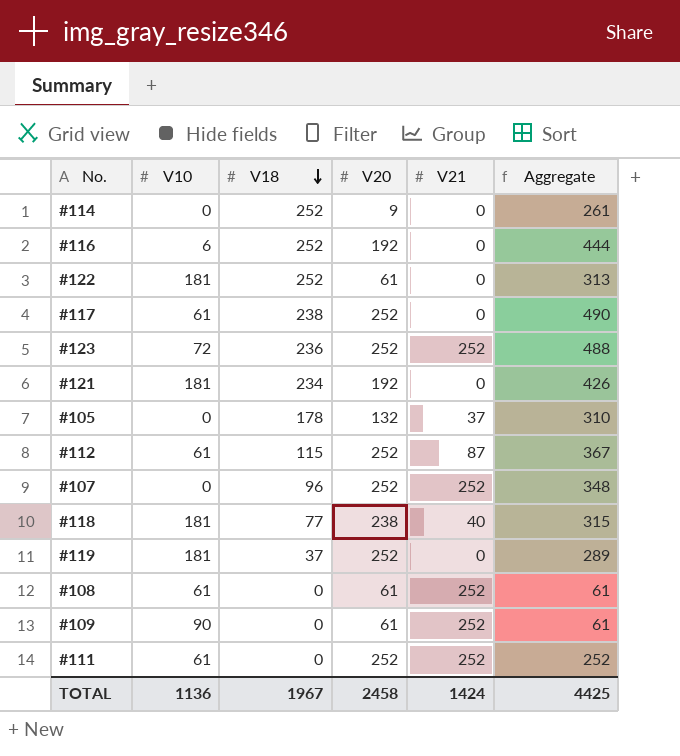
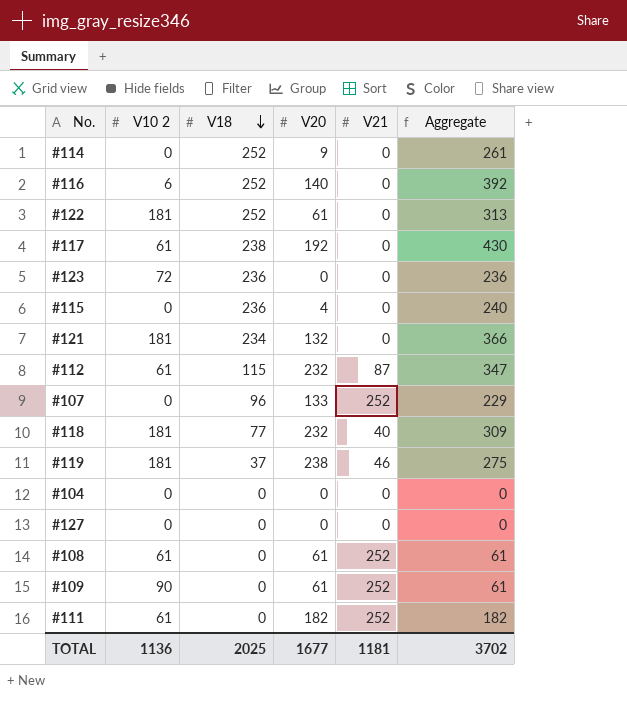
column name: V10 -> V10 2
row #105: 0 | 178 | 132 | 37 | 310 -> none
#116 | V20: 192 -> 140
#116 | Aggregate: 444 -> 392
#117 | V20: 252 -> 192
#117 | Aggregate: 490 -> 430
#123 | V20: 252 -> 0
#123 | V21: 252 -> 0
#123 | Aggregate: 488 -> 236
row #115: none -> 0 | 236 | 4 | 0 | 240
#121 | V20: 192 -> 132
#121 | Aggregate: 426 -> 366
#112 | V20: 252 -> 232
#112 | Aggregate: 367 -> 347
#107 | V20: 252 -> 133
#107 | Aggregate: 348 -> 229
#118 | V20: 238 -> 232
#118 | Aggregate: 315 -> 309
#119 | V20: 252 -> 238
#119 | V21: 0 -> 46
#119 | Aggregate: 289 -> 275
row #104: none -> 0 | 0 | 0 | 0 | 0
row #127: none -> 0 | 0 | 0 | 0 | 0
#111 | V20: 252 -> 182
#111 | Aggregate: 252 -> 182
TOTAL | V18: 1967 -> 2025
TOTAL | V20: 2458 -> 1677
TOTAL | V21: 1424 -> 1181
TOTAL | Aggregate: 4425 -> 3702

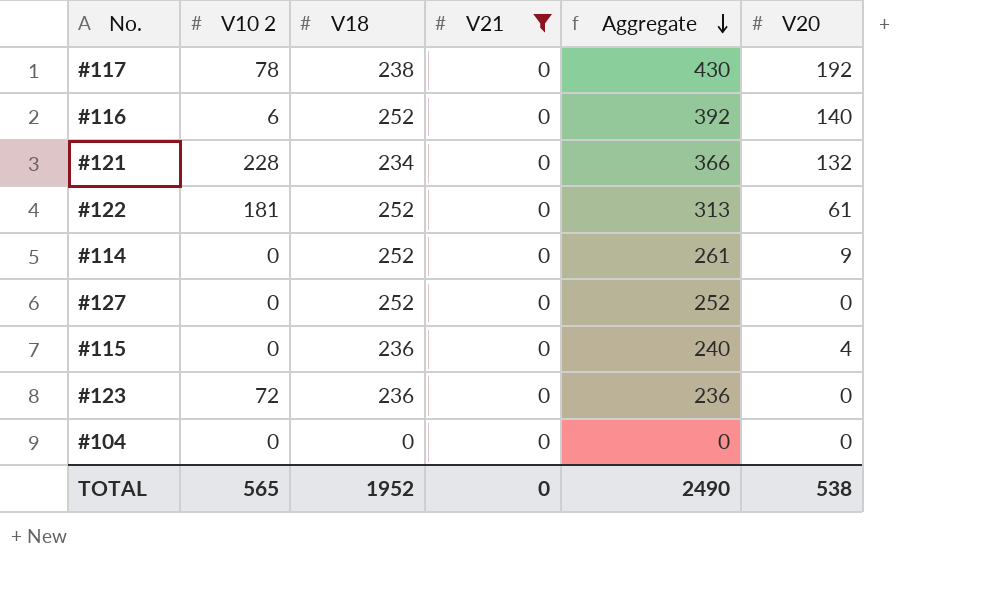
filter: none -> V21 = 0
row order: V18 descending -> Aggregate descending
column V20 | position: 4 -> 6
#117 | V10 2: 61 -> 78
#121 | V10 2: 181 -> 228
#127 | V18: 0 -> 252
#127 | Aggregate: 0 -> 252
TOTAL | V10 2: 1136 -> 565
TOTAL | V18: 2025 -> 1952
TOTAL | V21: 1181 -> 0
TOTAL | Aggregate: 3702 -> 2490
TOTAL | V20: 1677 -> 538

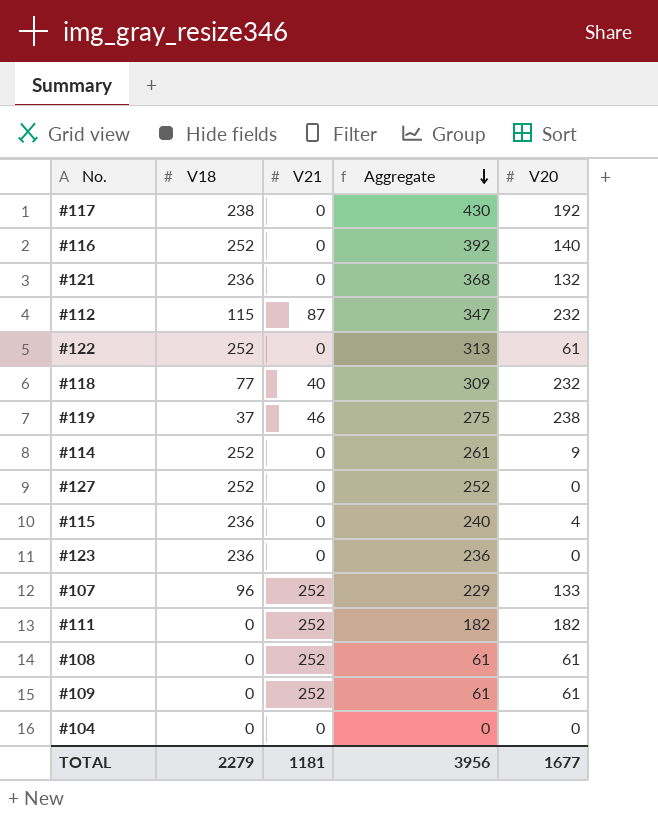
filter: V21 = 0 -> none
column V10 2 | position: 2 -> none
#121 | V18: 234 -> 236
#121 | Aggregate: 366 -> 368
TOTAL | V18: 1952 -> 2279
TOTAL | V21: 0 -> 1181
TOTAL | Aggregate: 2490 -> 3956
TOTAL | V20: 538 -> 1677

